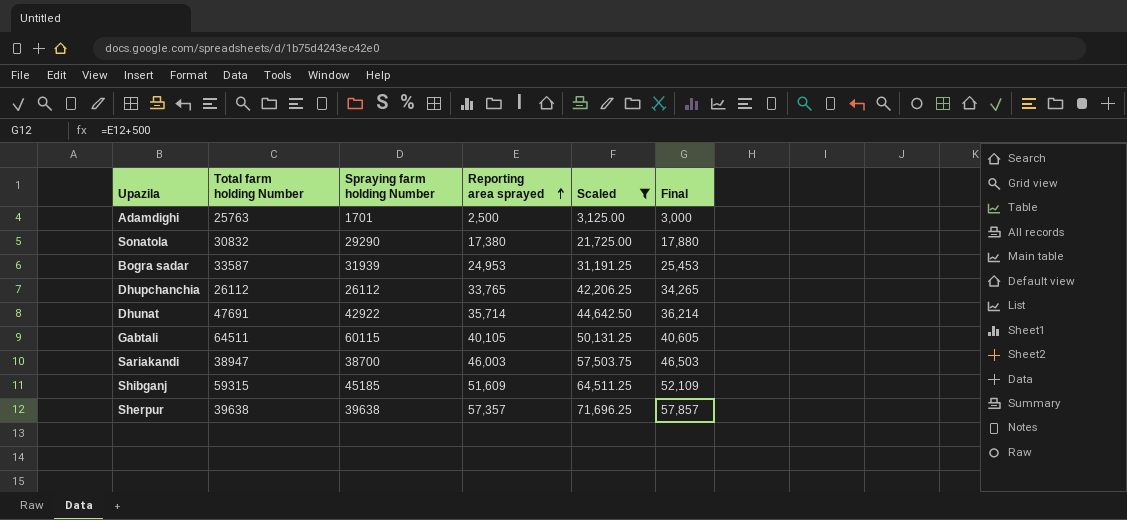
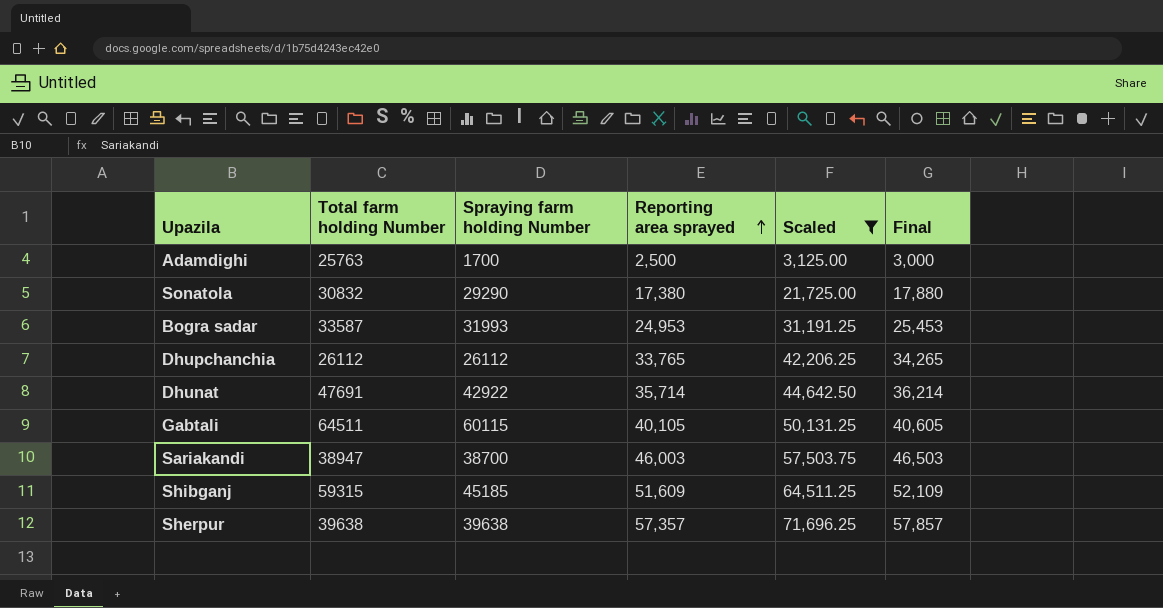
Adamdighi | Spraying farm holding Number: 1701 -> 1700
Bogra sadar | Spraying farm holding Number: 31939 -> 31993

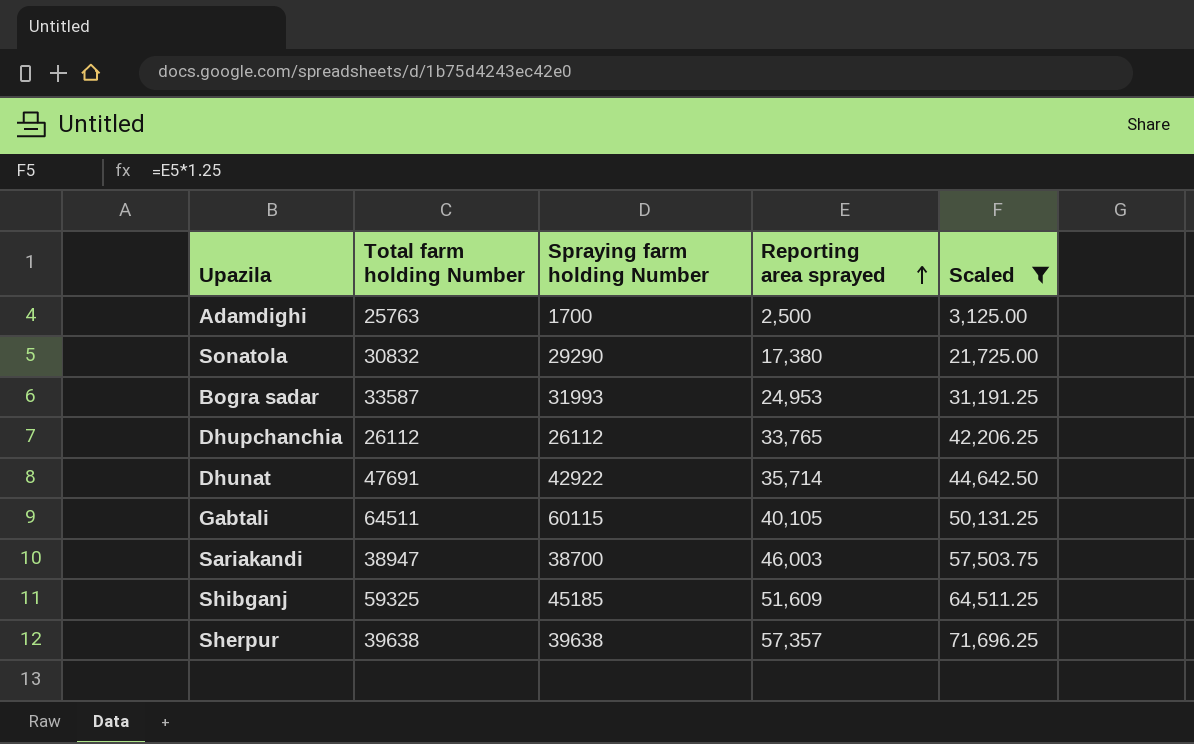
column Final | formula: [Reporting area sprayed] + 500 -> none
Shibganj | Total farm holding Number: 59315 -> 59325

